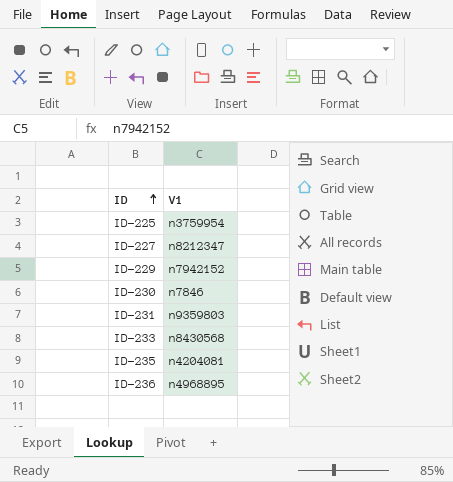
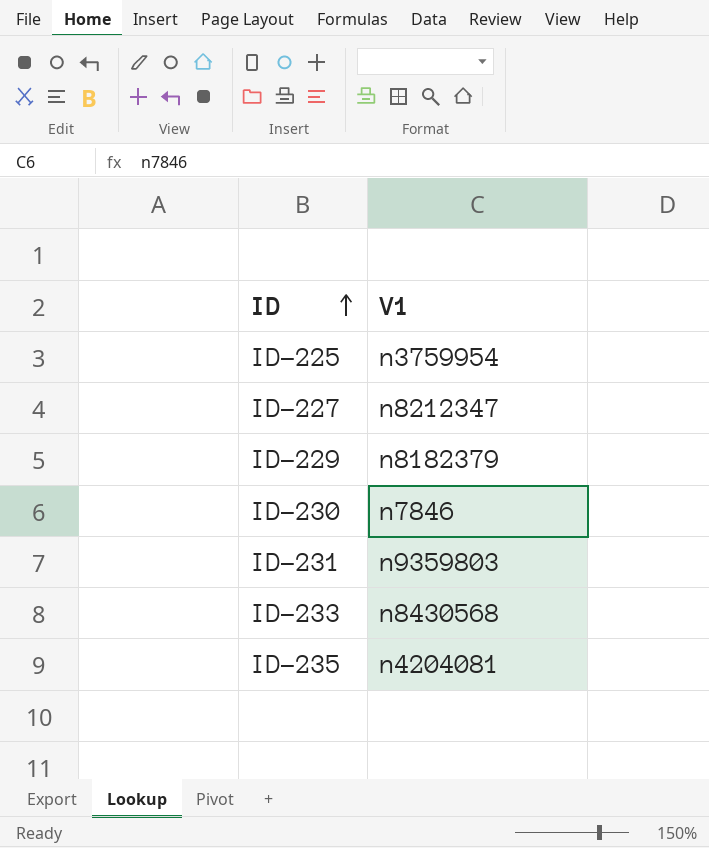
row ID-236: n4968895 -> none
ID-229 | V1: n7942152 -> n8182379

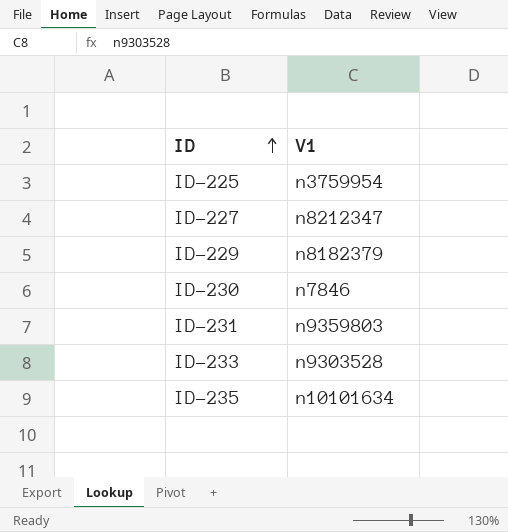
ID-233 | V1: n8430568 -> n9303528
ID-235 | V1: n4204081 -> n10101634

